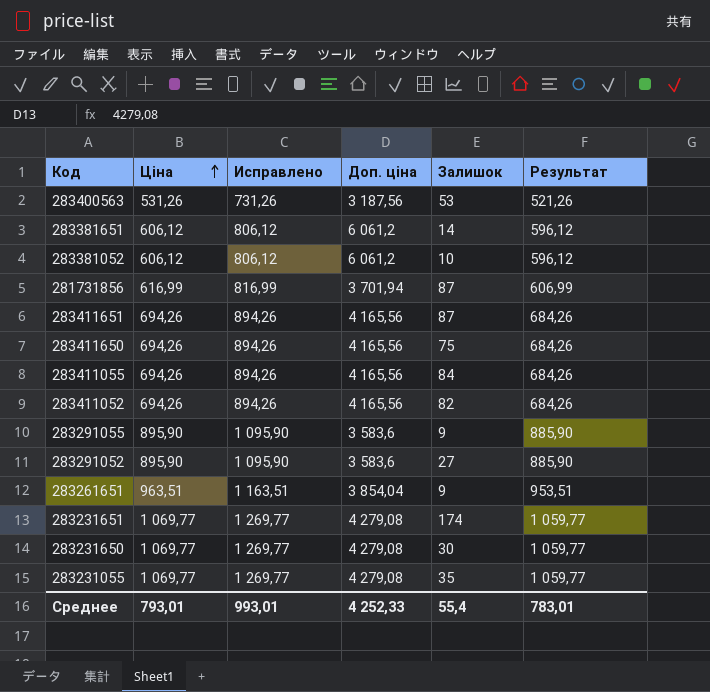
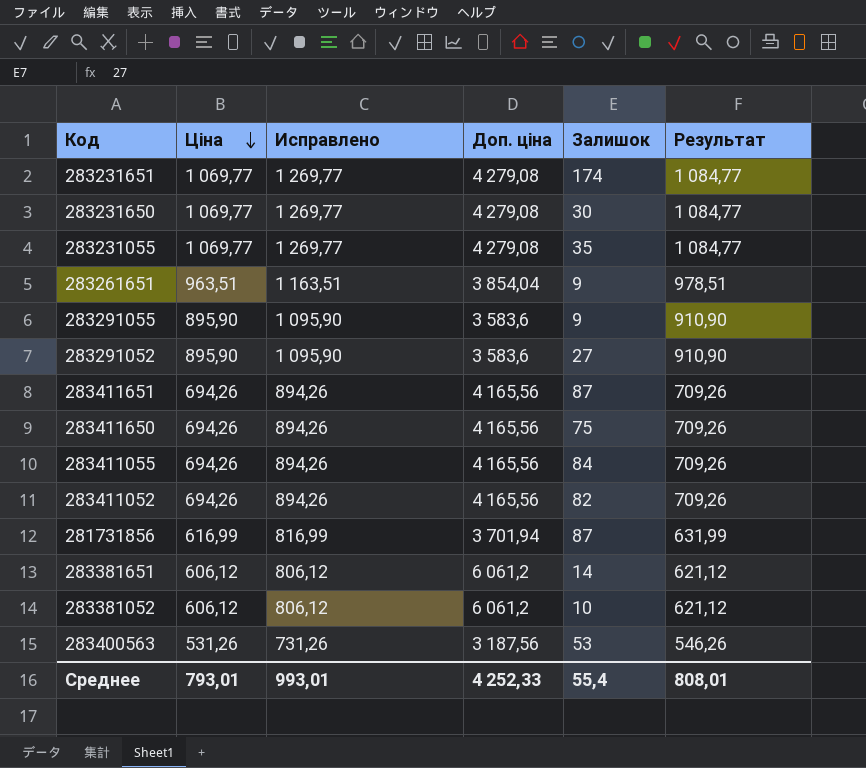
row order: Ціна ascending -> Ціна descending
column Результат | formula: [Ціна] - 10 -> [Ціна] + 15
Среднее | Результат: 783,01 -> 808,01

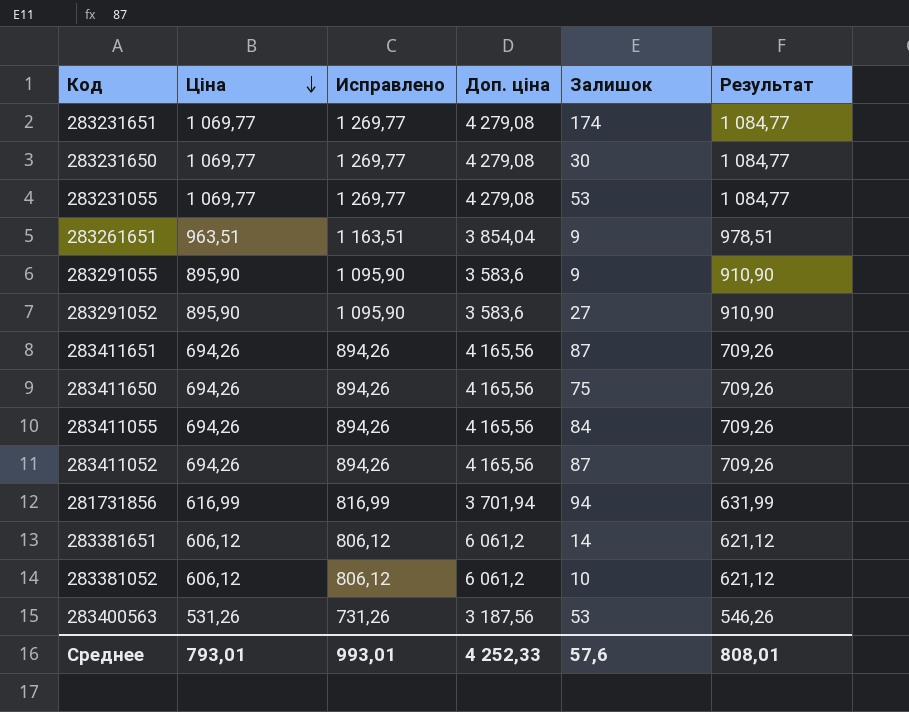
283231055 | Залишок: 35 -> 53
283411052 | Залишок: 82 -> 87
281731856 | Залишок: 87 -> 94
Среднее | Залишок: 55,4 -> 57,6

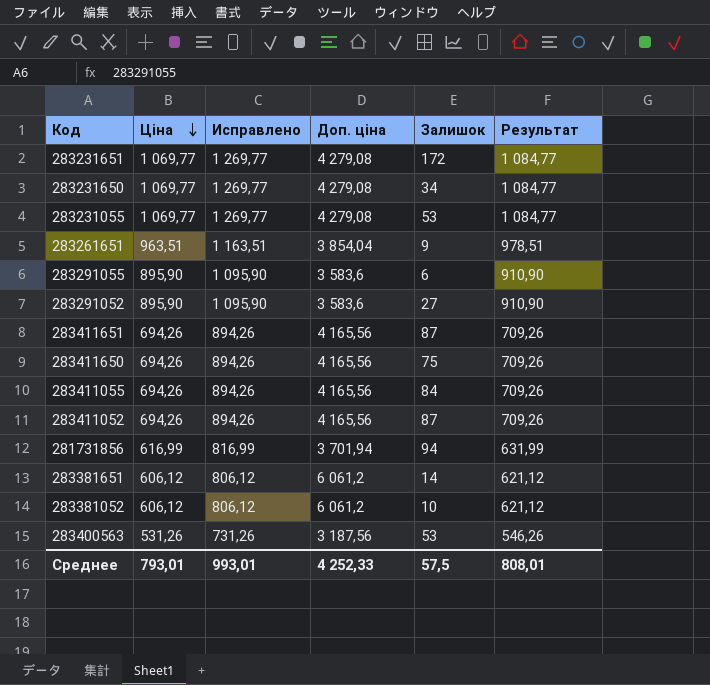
283231651 | Залишок: 174 -> 172
283231650 | Залишок: 30 -> 34
283291055 | Залишок: 9 -> 6
Среднее | Залишок: 57,6 -> 57,5

